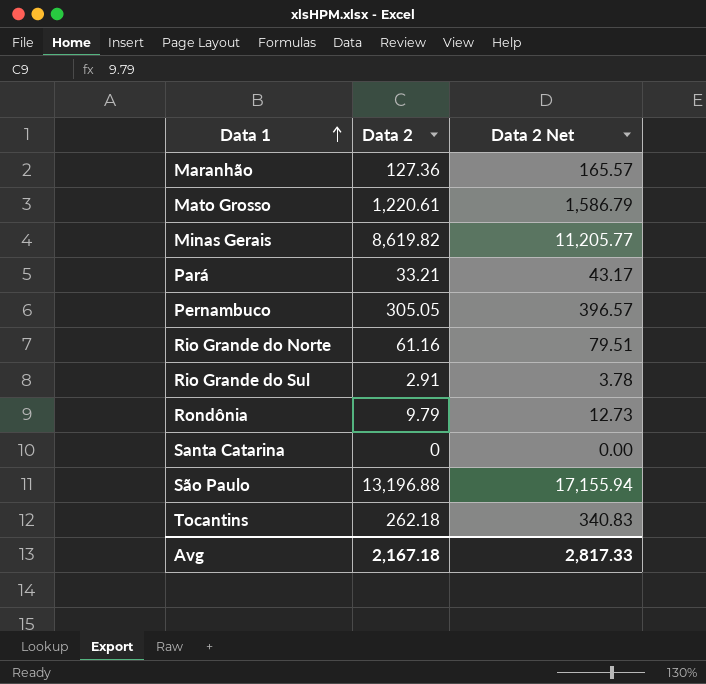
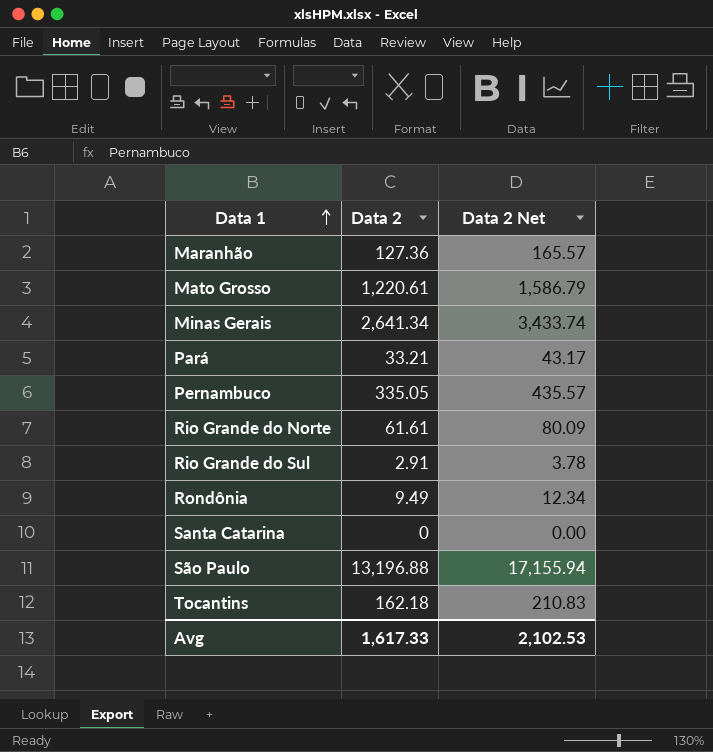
Minas Gerais | Data 2: 8,619.82 -> 2,641.34
Minas Gerais | Data 2 Net: 11,205.77 -> 3,433.74
Pernambuco | Data 2: 305.05 -> 335.05
Pernambuco | Data 2 Net: 396.57 -> 435.57
Rio Grande do Norte | Data 2: 61.16 -> 61.61
Rio Grande do Norte | Data 2 Net: 79.51 -> 80.09
Rondônia | Data 2: 9.79 -> 9.49
Rondônia | Data 2 Net: 12.73 -> 12.34
Tocantins | Data 2: 262.18 -> 162.18
Tocantins | Data 2 Net: 340.83 -> 210.83
Avg | Data 2: 2,167.18 -> 1,617.33
Avg | Data 2 Net: 2,817.33 -> 2,102.53

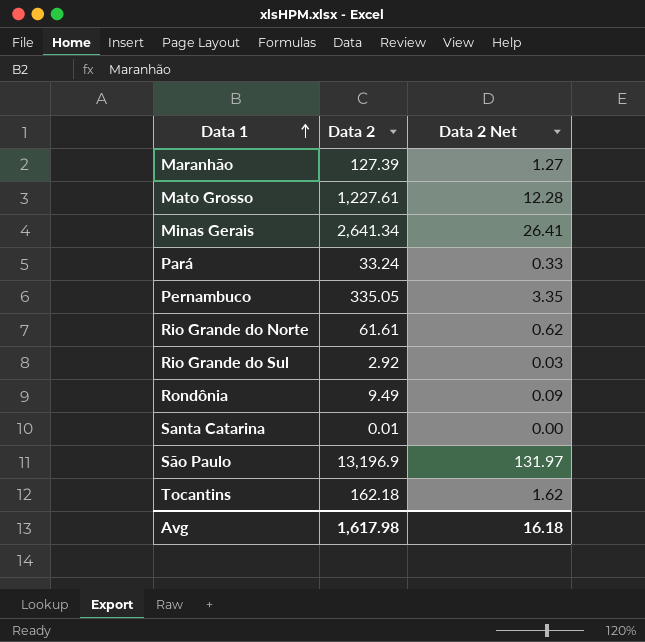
column Data 2 Net | formula: [Data 2] * 1.3 -> [Data 2] * 0.01
Maranhão | Data 2: 127.36 -> 127.39
Mato Grosso | Data 2: 1,220.61 -> 1,227.61
Pará | Data 2: 33.21 -> 33.24
Rio Grande do Sul | Data 2: 2.91 -> 2.92
Santa Catarina | Data 2: 0 -> 0.01
São Paulo | Data 2: 13,196.88 -> 13,196.9
Avg | Data 2: 1,617.33 -> 1,617.98
Avg | Data 2 Net: 2,102.53 -> 16.18

